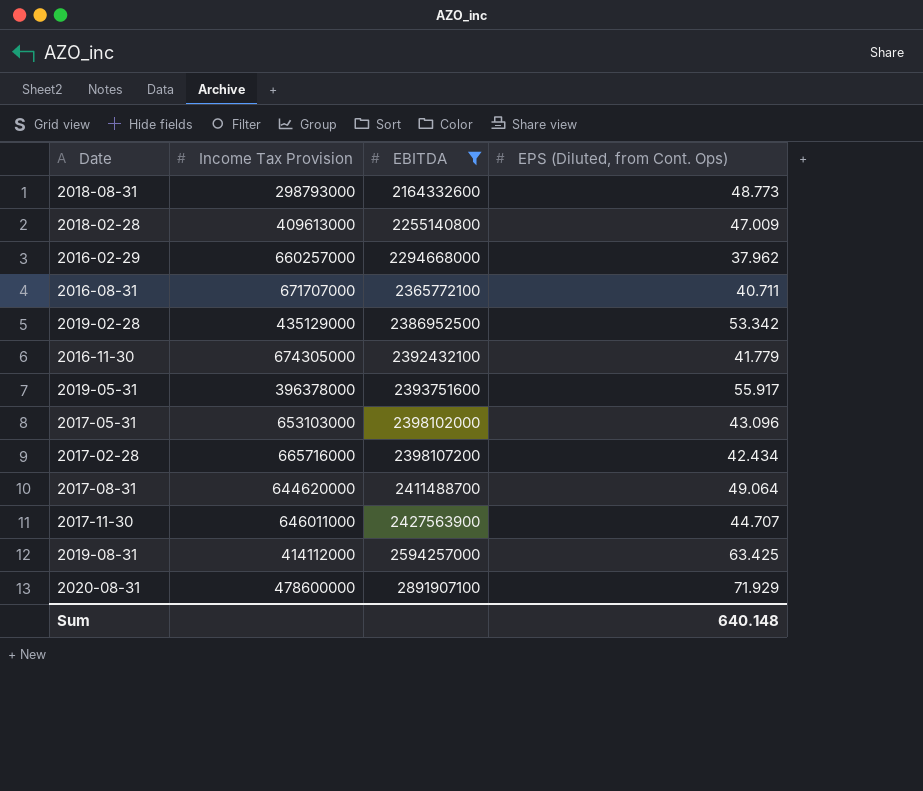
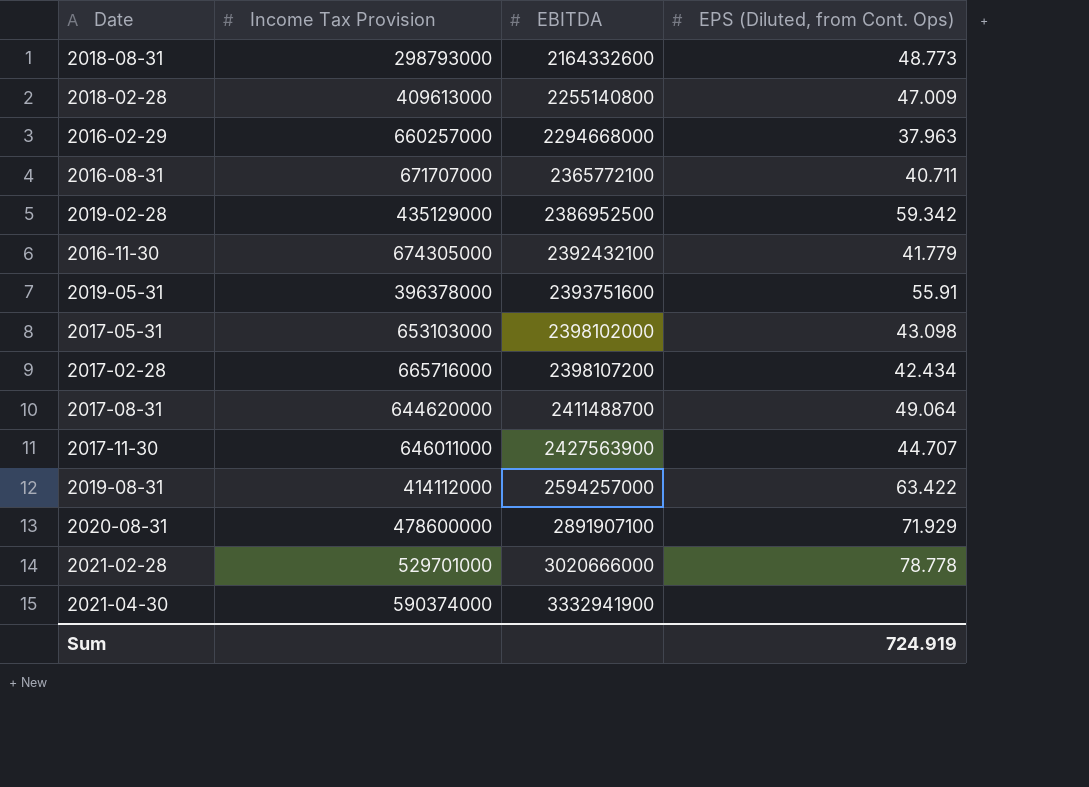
filter: EBITDA <= 2891907100 -> none
2016-02-29 | EPS (Diluted, from Cont. Ops): 37.962 -> 37.963
2019-02-28 | EPS (Diluted, from Cont. Ops): 53.342 -> 59.342
2019-05-31 | EPS (Diluted, from Cont. Ops): 55.917 -> 55.91
2017-05-31 | EPS (Diluted, from Cont. Ops): 43.096 -> 43.098
2019-08-31 | EPS (Diluted, from Cont. Ops): 63.425 -> 63.422
Sum | EPS (Diluted, from Cont. Ops): 640.148 -> 724.919

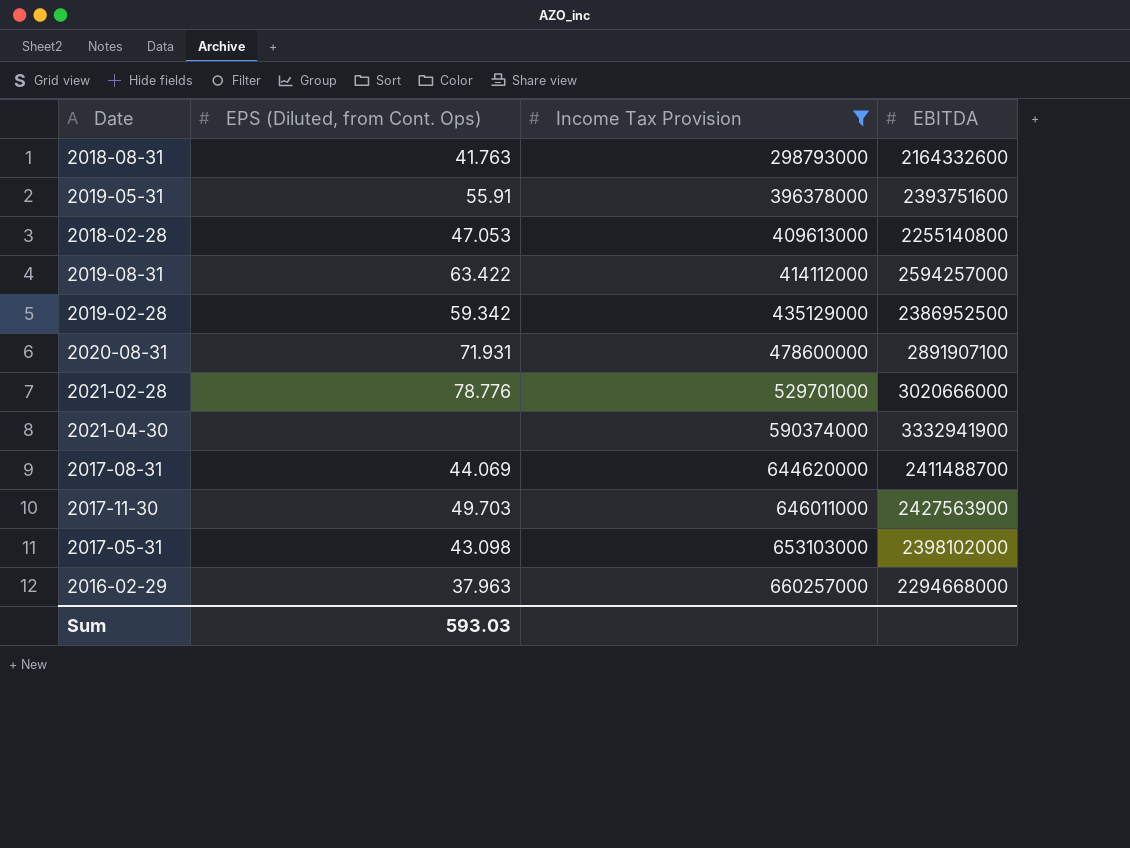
filter: none -> Income Tax Provision <= 660257000
row order: EBITDA ascending -> Income Tax Provision ascending
column EPS (Diluted, from Cont. Ops) | position: 4 -> 2
2018-08-31 | EPS (Diluted, from Cont. Ops): 48.773 -> 41.763
2018-02-28 | EPS (Diluted, from Cont. Ops): 47.009 -> 47.053
2020-08-31 | EPS (Diluted, from Cont. Ops): 71.929 -> 71.931
2021-02-28 | EPS (Diluted, from Cont. Ops): 78.778 -> 78.776
2017-08-31 | EPS (Diluted, from Cont. Ops): 49.064 -> 44.069
2017-11-30 | EPS (Diluted, from Cont. Ops): 44.707 -> 49.703
Sum | EPS (Diluted, from Cont. Ops): 724.919 -> 593.03

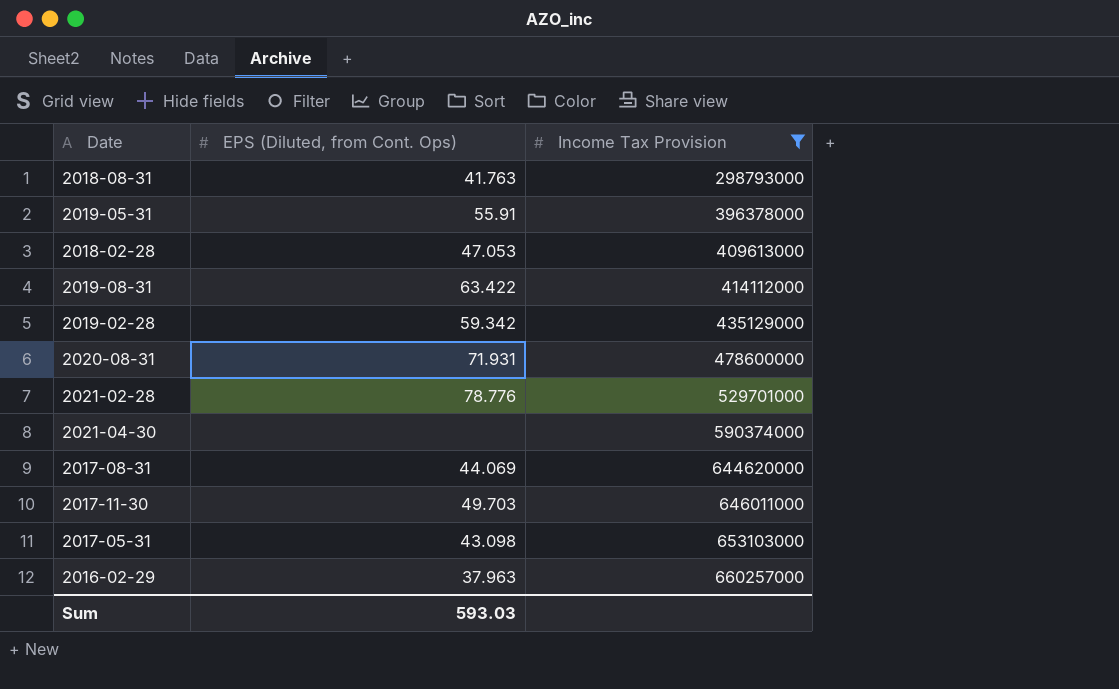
column EBITDA | position: 4 -> none

